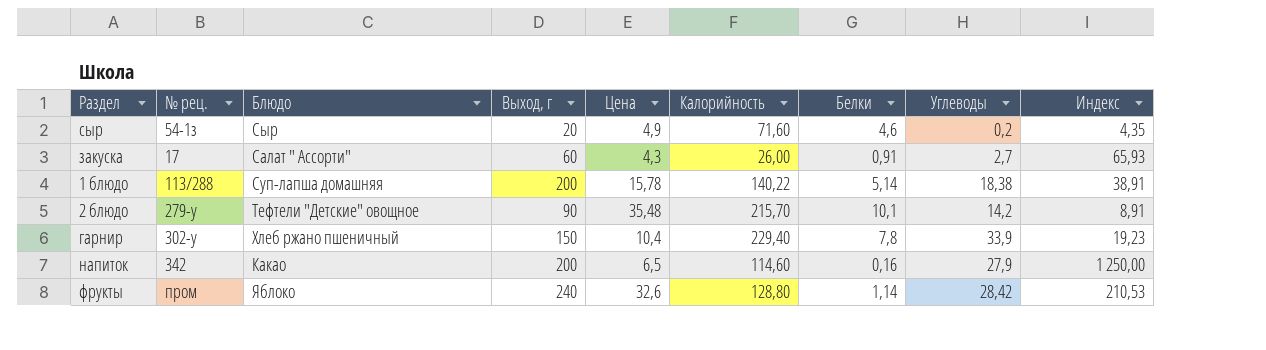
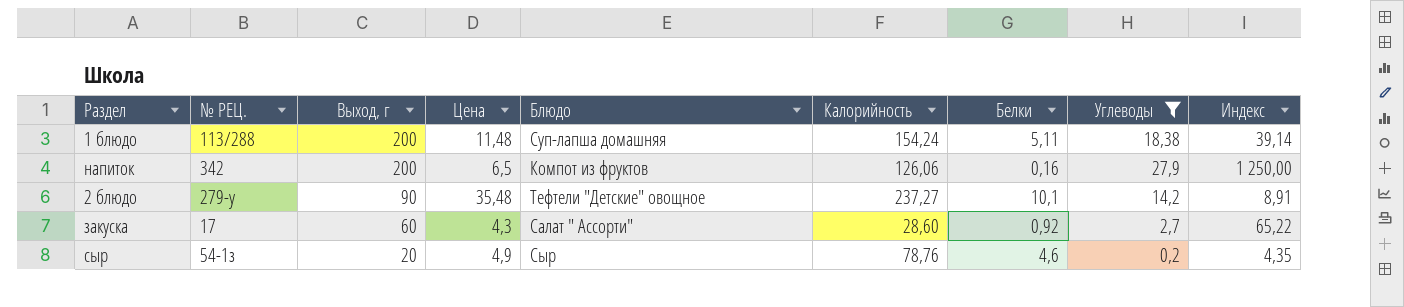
filter: none -> Углеводы <= 27,9
row order: none -> Выход, г descending
column name: № рец. -> № РЕЦ.
column Блюдо | position: 3 -> 5
1 блюдо | Цена: 15,78 -> 11,48
1 блюдо | Калорийность: 140,22 -> 154,24
1 блюдо | Белки: 5,14 -> 5,11
1 блюдо | Индекс: 38,91 -> 39,14
напиток | Блюдо: Какао -> Компот из фруктов
напиток | Калорийность: 114,60 -> 126,06
2 блюдо | Калорийность: 215,70 -> 237,27
закуска | Калорийность: 26,00 -> 28,60
закуска | Белки: 0,91 -> 0,92
закуска | Индекс: 65,93 -> 65,22
сыр | Калорийность: 71,60 -> 78,76

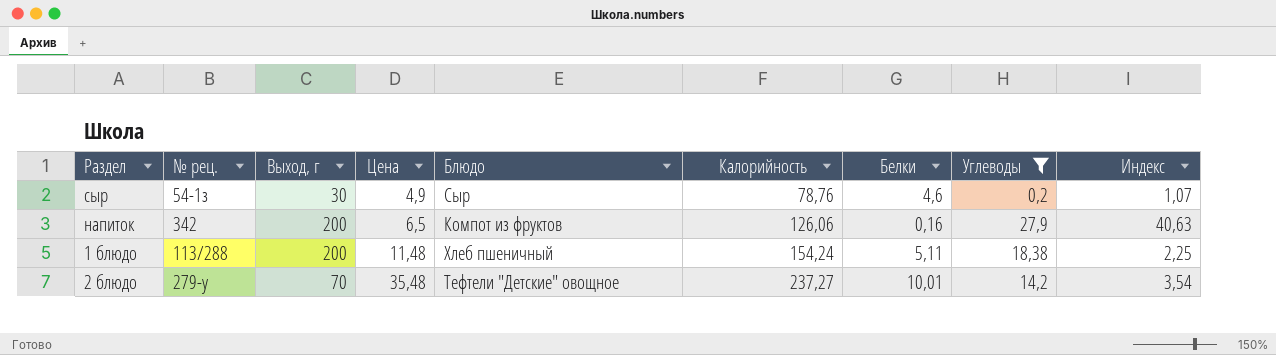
row order: Выход, г descending -> Цена ascending
column name: № РЕЦ. -> № рец.
column Индекс | formula: [Выход, г] / [Белки] -> [Цена] / [Белки]
row закуска: 17 | 60 | 4,3 | Салат " Ассорти" | 28,60 | 0,92 | 2,7 | 65,22 -> none
сыр | Выход, г: 20 -> 30
1 блюдо | Блюдо: Суп-лапша домашняя -> Хлеб пшеничный
2 блюдо | Выход, г: 90 -> 70
2 блюдо | Белки: 10,1 -> 10,01

